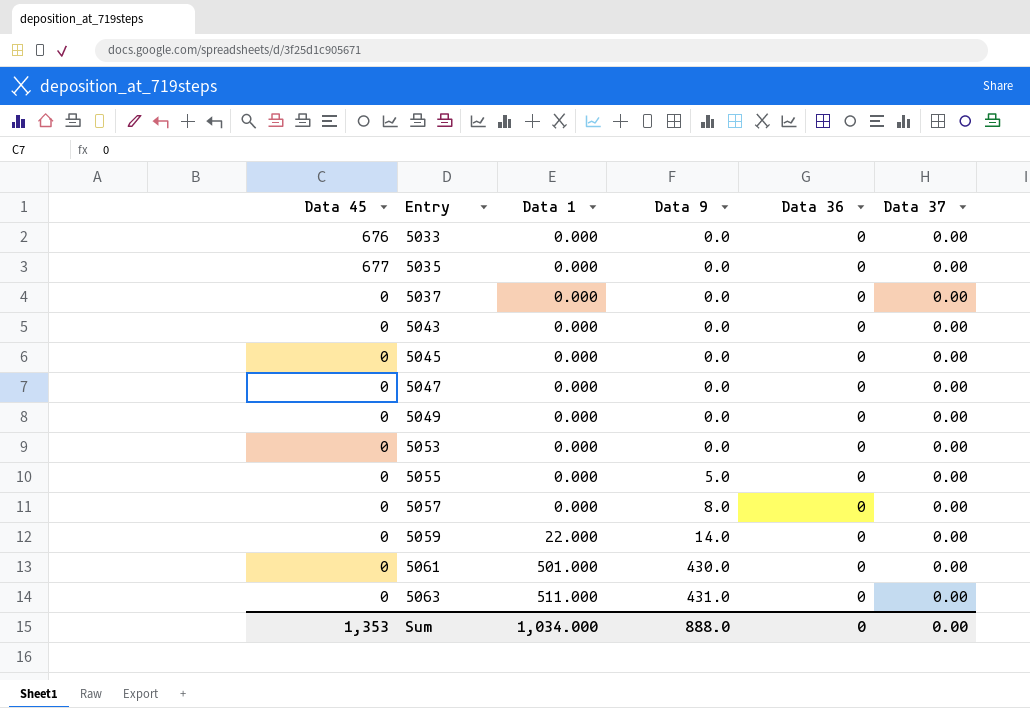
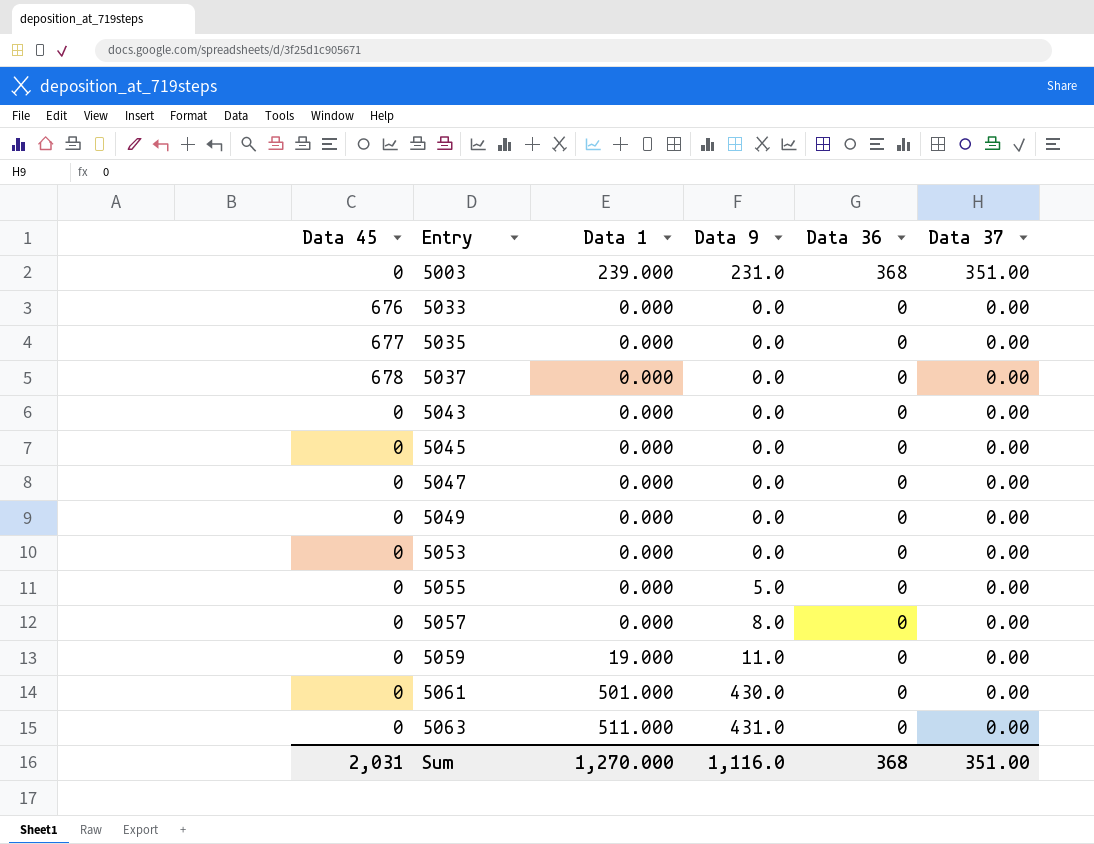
row 5003: none -> 0 | 239.000 | 231.0 | 368 | 351.00
5037 | Data 45: 0 -> 678
5059 | Data 1: 22.000 -> 19.000
5059 | Data 9: 14.0 -> 11.0
Sum | Data 45: 1,353 -> 2,031
Sum | Data 1: 1,034.000 -> 1,270.000
Sum | Data 9: 888.0 -> 1,116.0
Sum | Data 36: 0 -> 368
Sum | Data 37: 0.00 -> 351.00

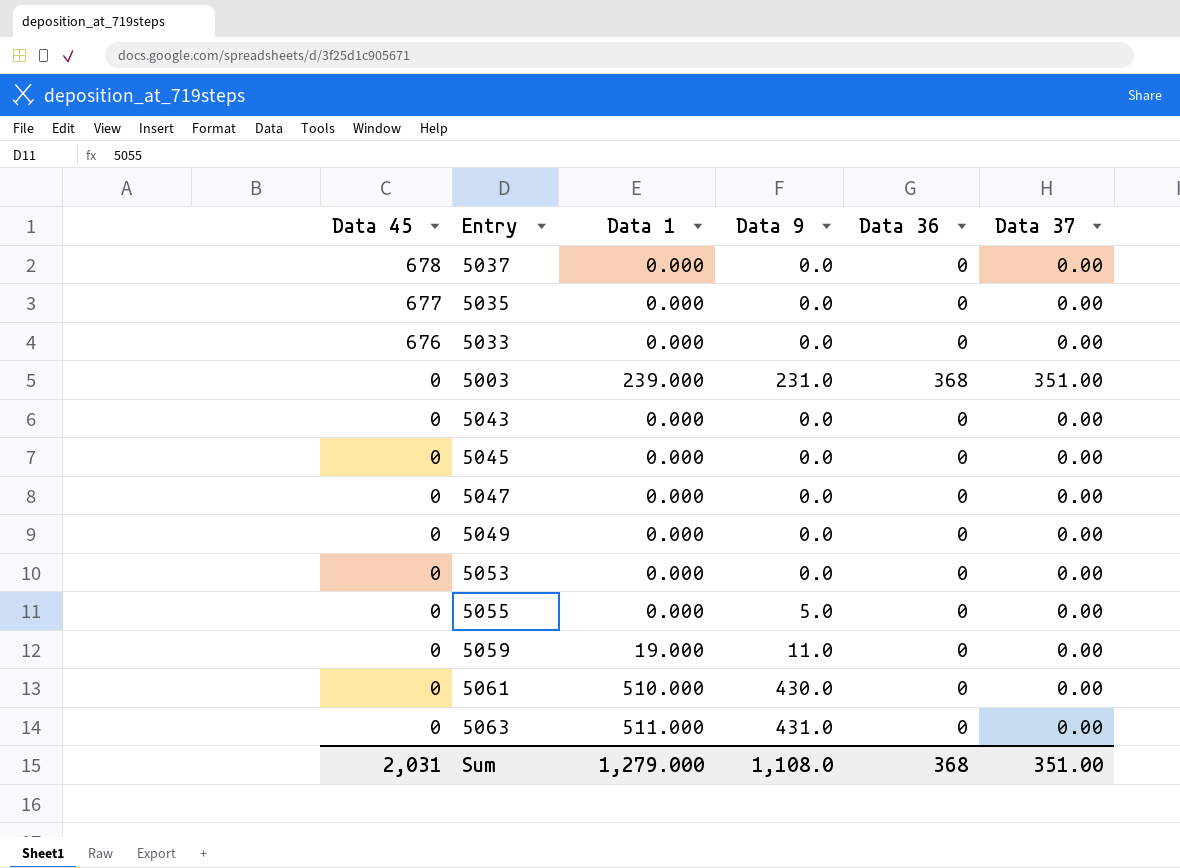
row order: Entry ascending -> Data 45 descending
row 5057: 0 | 0.000 | 8.0 | 0 | 0.00 -> none
5061 | Data 1: 501.000 -> 510.000
Sum | Data 1: 1,270.000 -> 1,279.000
Sum | Data 9: 1,116.0 -> 1,108.0

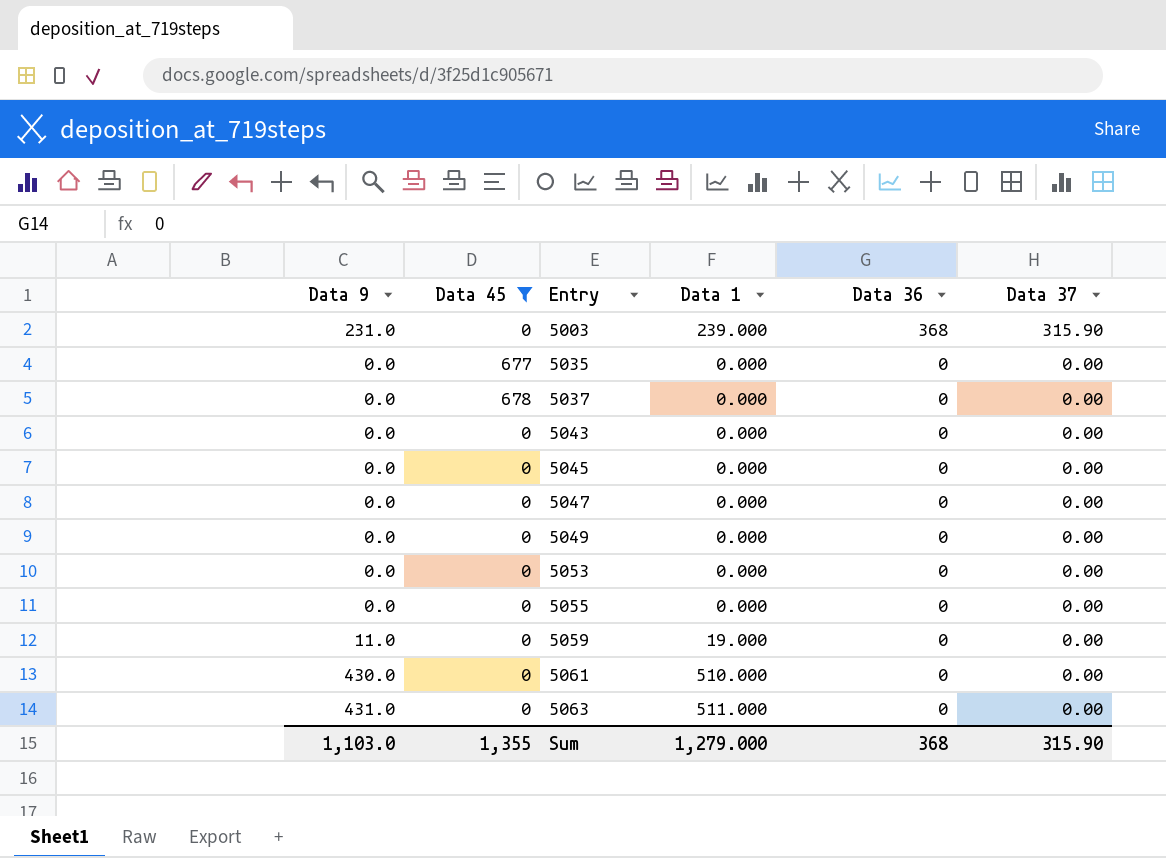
filter: none -> Data 45 != 676
row order: Data 45 descending -> Entry ascending
column Data 9 | position: 4 -> 1
5003 | Data 37: 351.00 -> 315.90
5055 | Data 9: 5.0 -> 0.0
Sum | Data 9: 1,108.0 -> 1,103.0
Sum | Data 45: 2,031 -> 1,355
Sum | Data 37: 351.00 -> 315.90

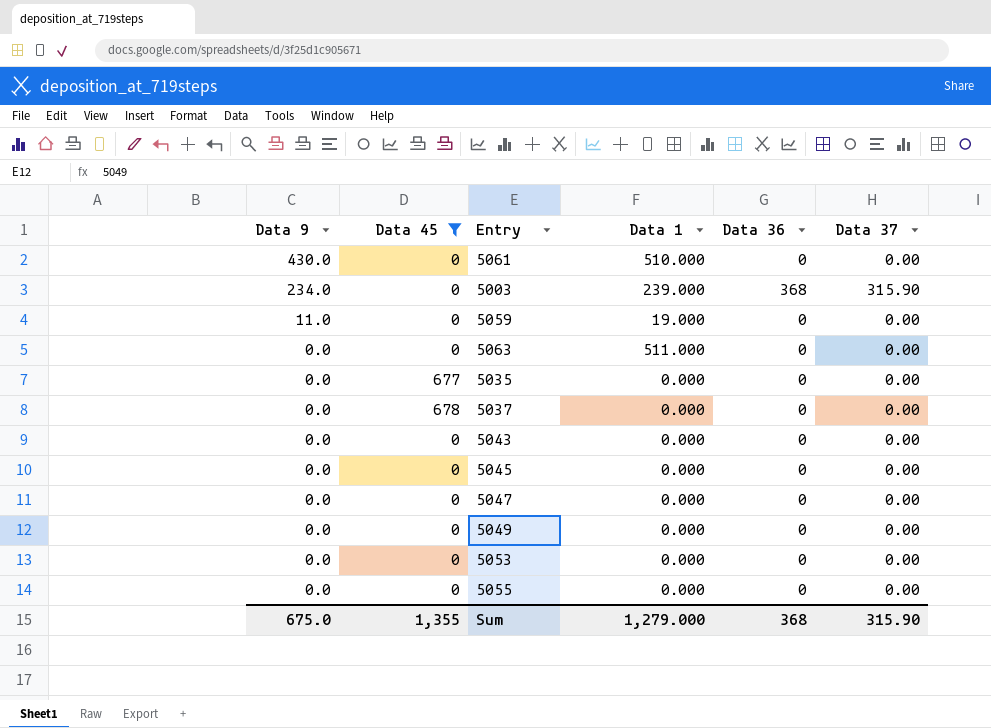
row order: Entry ascending -> Data 9 descending
5003 | Data 9: 231.0 -> 234.0
5063 | Data 9: 431.0 -> 0.0
Sum | Data 9: 1,103.0 -> 675.0

